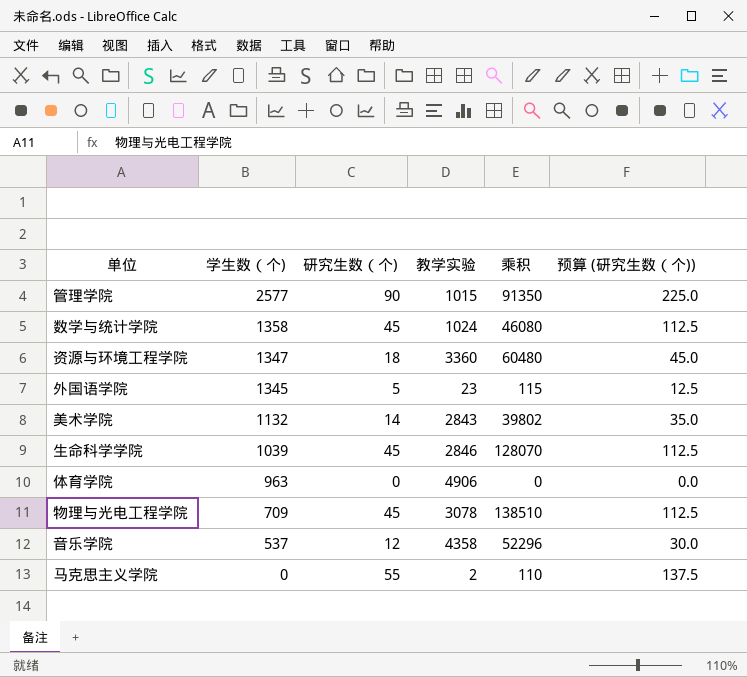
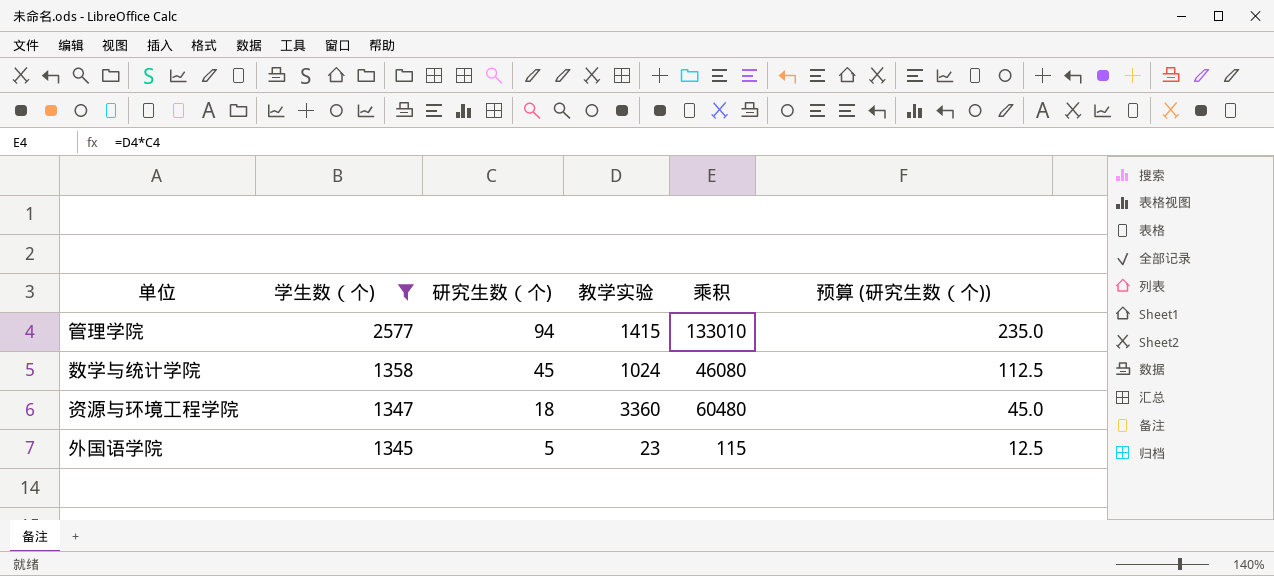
filter: none -> 学生数（个) >= 1345
管理学院 | 研究生数（个): 90 -> 94
管理学院 | 教学实验: 1015 -> 1415
管理学院 | 乘积: 91350 -> 133010
管理学院 | 预算 (研究生数（个)): 225.0 -> 235.0

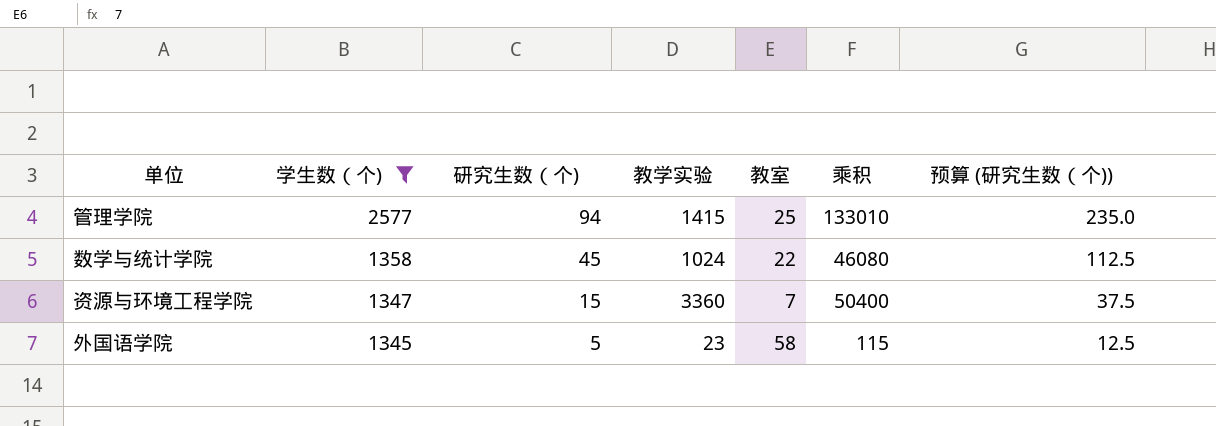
column 教室 | position: none -> 5
资源与环境工程学院 | 研究生数（个): 18 -> 15
资源与环境工程学院 | 乘积: 60480 -> 50400
资源与环境工程学院 | 预算 (研究生数（个)): 45.0 -> 37.5

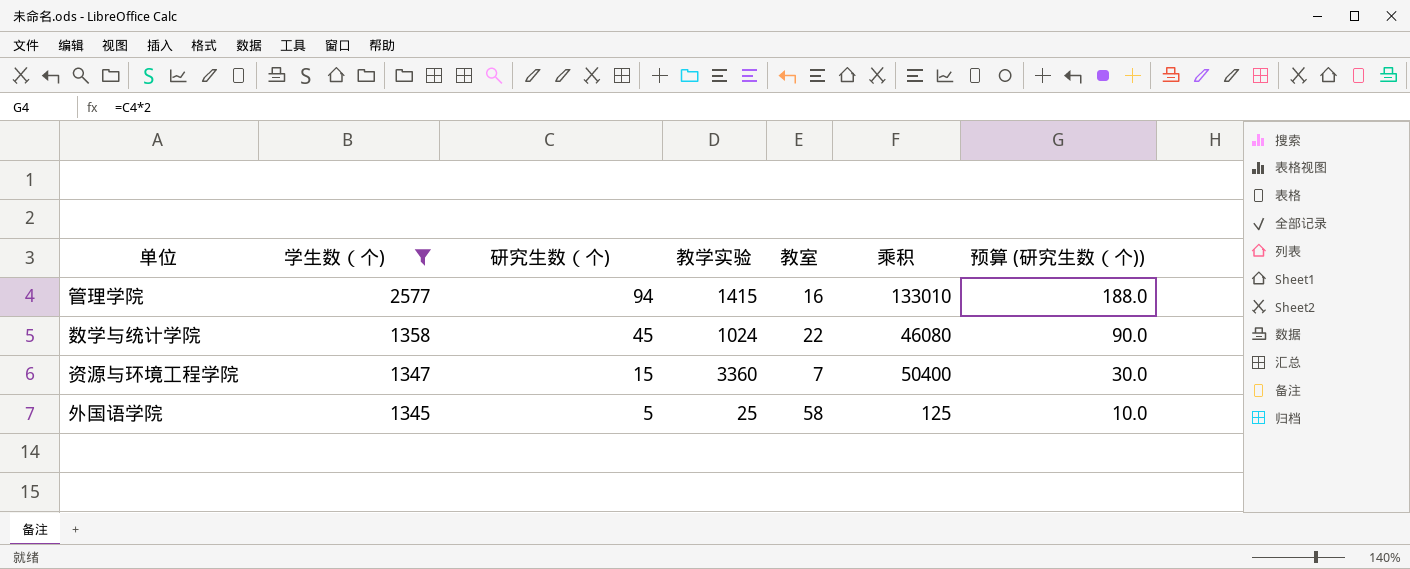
column 预算 (研究生数（个)) | formula: [研究生数（个)] * 2.5 -> [研究生数（个)] * 2
管理学院 | 教室: 25 -> 16
外国语学院 | 教学实验: 23 -> 25
外国语学院 | 乘积: 115 -> 125

